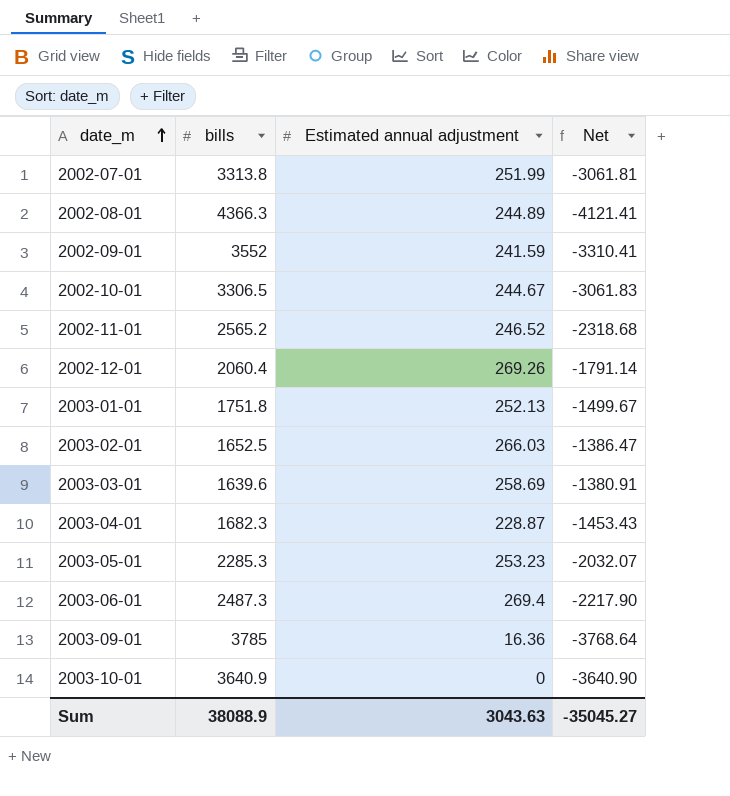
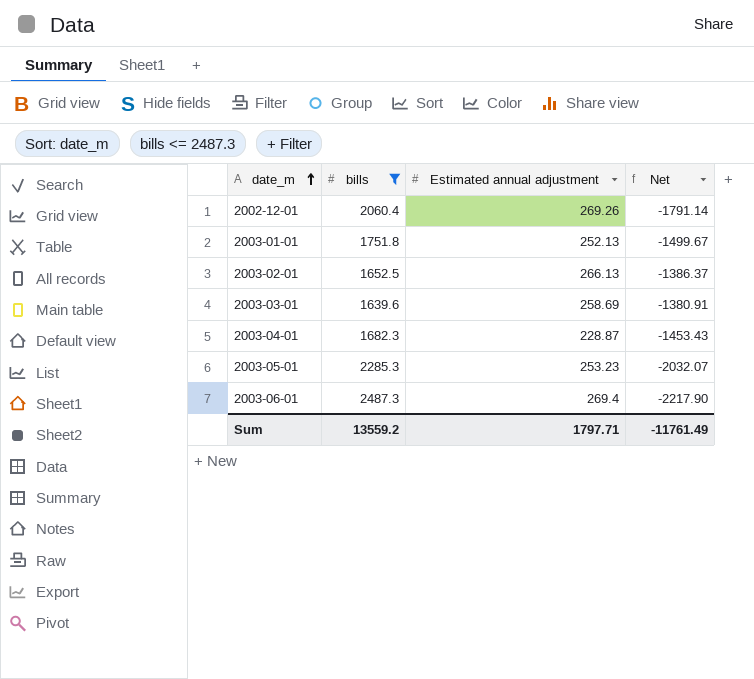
filter: none -> bills <= 2487.3
2003-02-01 | Estimated annual adjustment: 266.03 -> 266.13
2003-02-01 | Net: -1386.47 -> -1386.37
Sum | bills: 38088.9 -> 13559.2
Sum | Estimated annual adjustment: 3043.63 -> 1797.71
Sum | Net: -35045.27 -> -11761.49

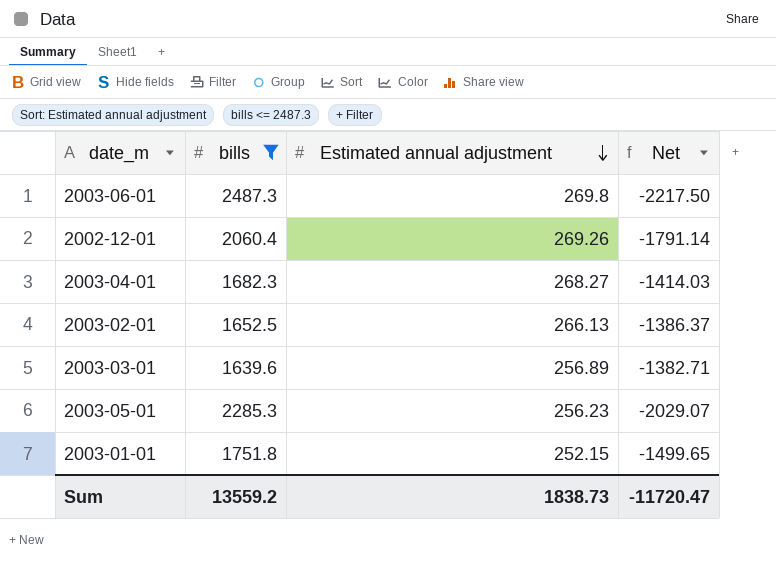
row order: date_m ascending -> Estimated annual adjustment descending
2003-06-01 | Estimated annual adjustment: 269.4 -> 269.8
2003-06-01 | Net: -2217.90 -> -2217.50
2003-04-01 | Estimated annual adjustment: 228.87 -> 268.27
2003-04-01 | Net: -1453.43 -> -1414.03
2003-03-01 | Estimated annual adjustment: 258.69 -> 256.89
2003-03-01 | Net: -1380.91 -> -1382.71
2003-05-01 | Estimated annual adjustment: 253.23 -> 256.23
2003-05-01 | Net: -2032.07 -> -2029.07
2003-01-01 | Estimated annual adjustment: 252.13 -> 252.15
2003-01-01 | Net: -1499.67 -> -1499.65
Sum | Estimated annual adjustment: 1797.71 -> 1838.73
Sum | Net: -11761.49 -> -11720.47

